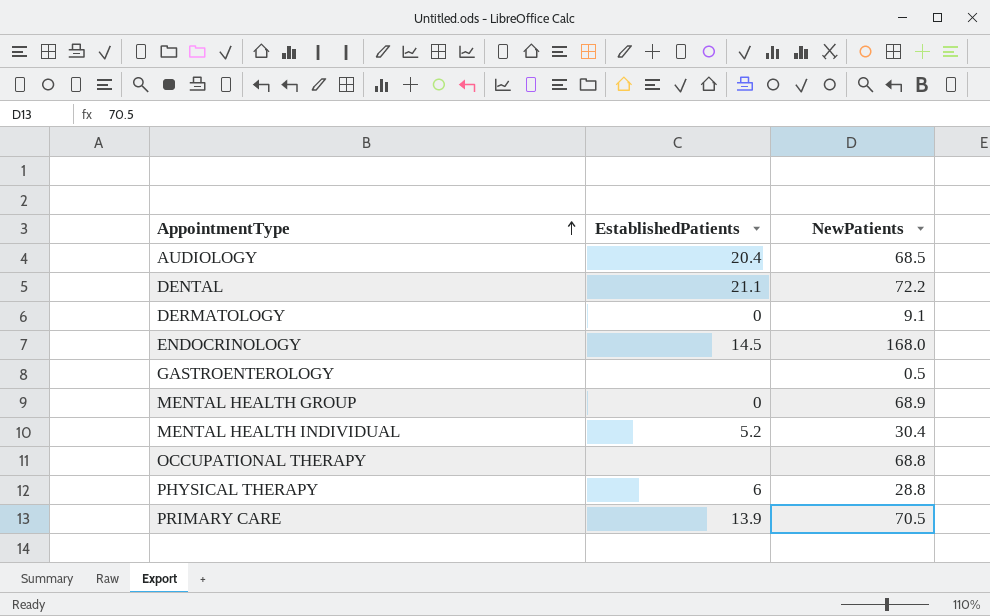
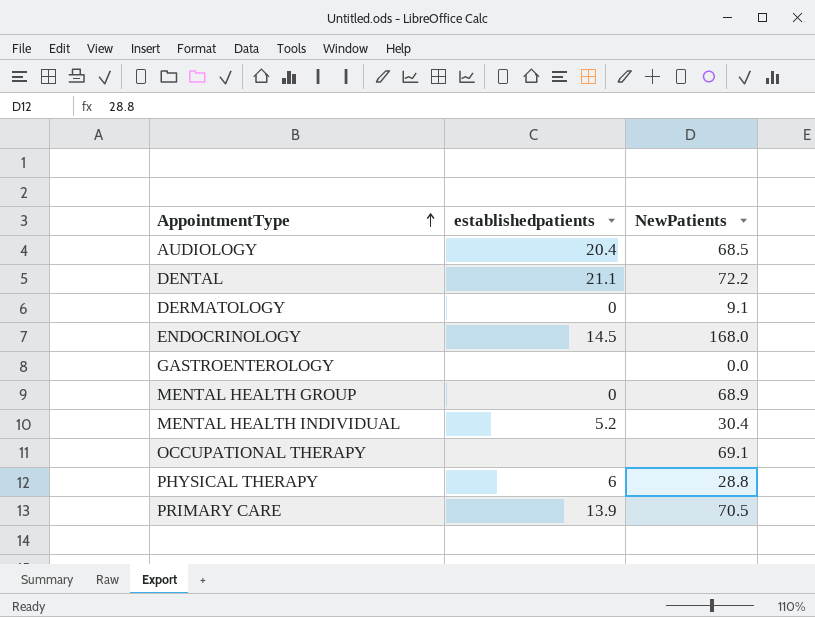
column name: EstablishedPatients -> establishedpatients
GASTROENTEROLOGY | NewPatients: 0.5 -> 0.0
OCCUPATIONAL THERAPY | NewPatients: 68.8 -> 69.1

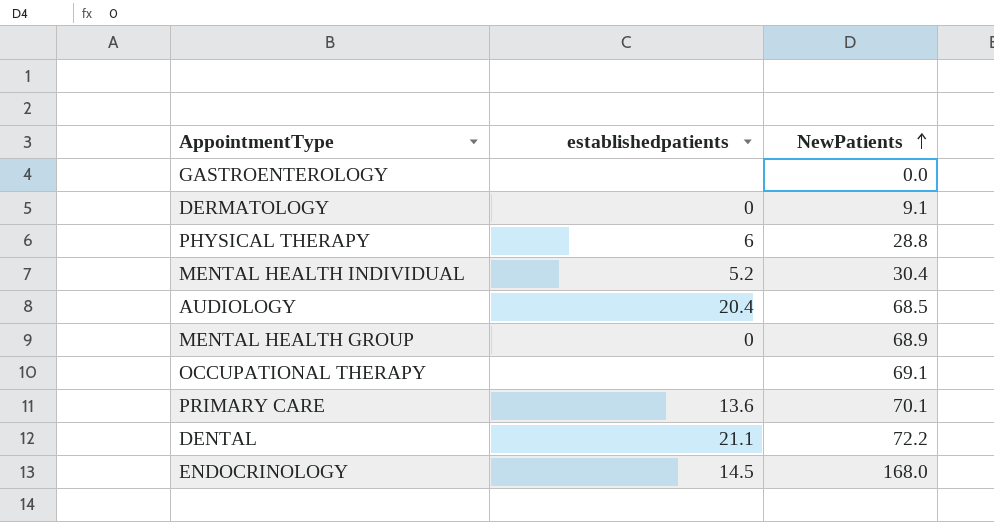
row order: AppointmentType ascending -> NewPatients ascending
PRIMARY CARE | establishedpatients: 13.9 -> 13.6
PRIMARY CARE | NewPatients: 70.5 -> 70.1

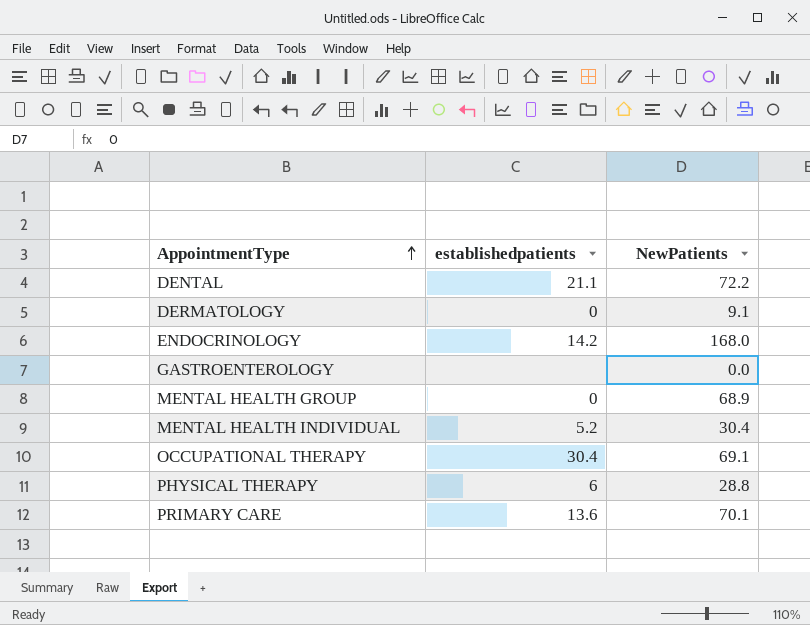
row order: NewPatients ascending -> AppointmentType ascending
row AUDIOLOGY: 20.4 | 68.5 -> none
ENDOCRINOLOGY | establishedpatients: 14.5 -> 14.2
OCCUPATIONAL THERAPY | establishedpatients: none -> 30.4

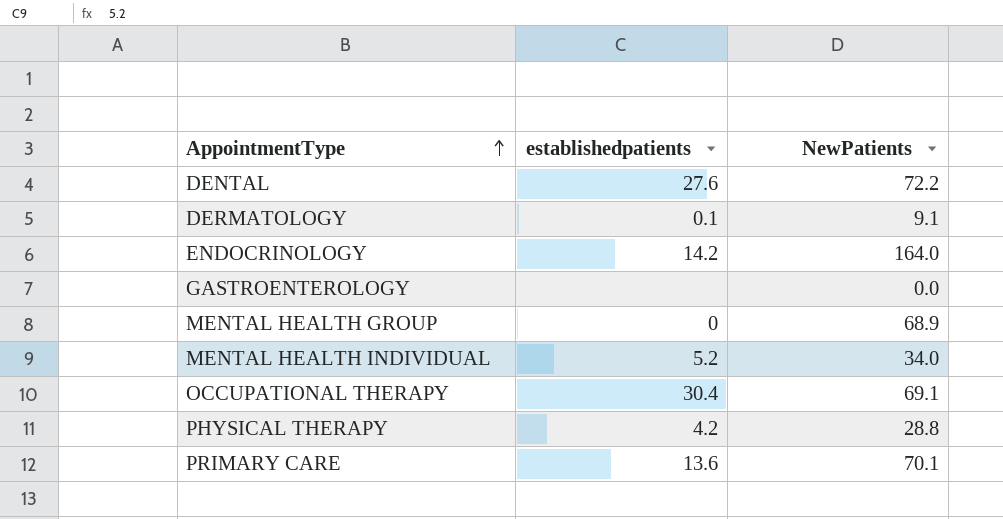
DENTAL | establishedpatients: 21.1 -> 27.6
DERMATOLOGY | establishedpatients: 0 -> 0.1
ENDOCRINOLOGY | NewPatients: 168.0 -> 164.0
MENTAL HEALTH INDIVIDUAL | NewPatients: 30.4 -> 34.0
PHYSICAL THERAPY | establishedpatients: 6 -> 4.2

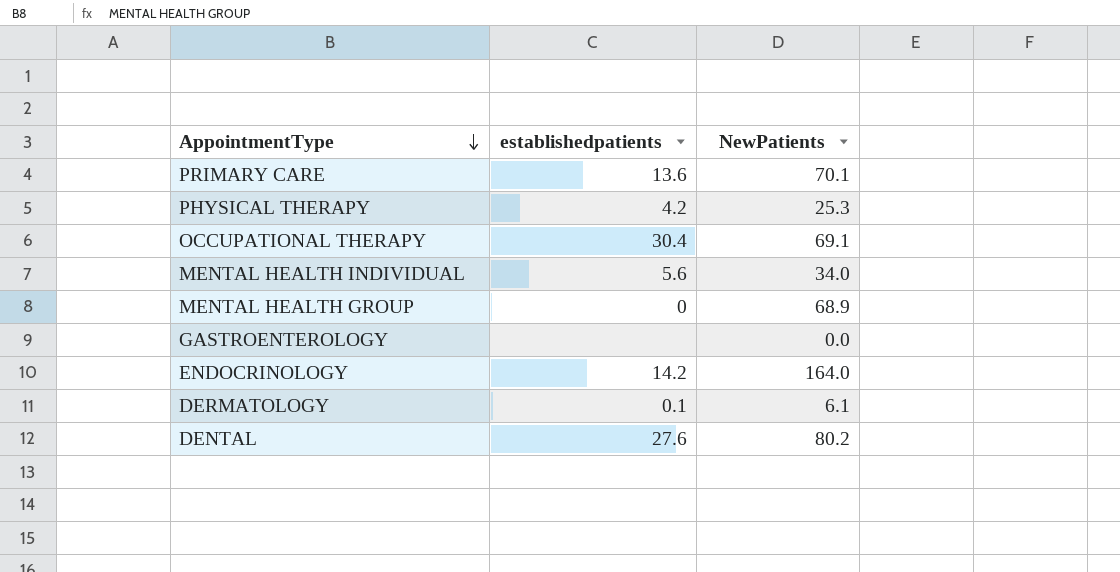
row order: AppointmentType ascending -> AppointmentType descending
PHYSICAL THERAPY | NewPatients: 28.8 -> 25.3
MENTAL HEALTH INDIVIDUAL | establishedpatients: 5.2 -> 5.6
DERMATOLOGY | NewPatients: 9.1 -> 6.1
DENTAL | NewPatients: 72.2 -> 80.2

